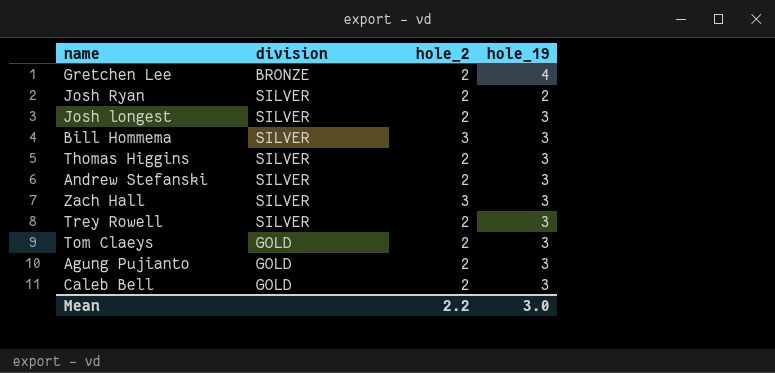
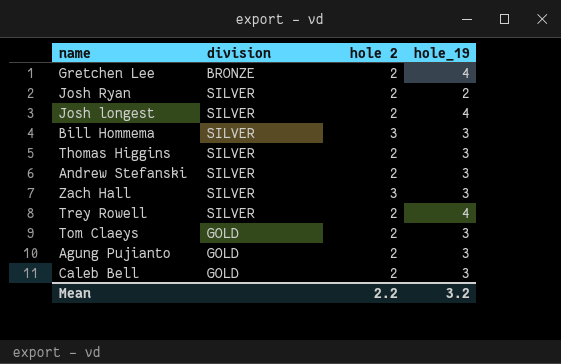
column name: hole_2 -> hole 2
Josh longest | hole_19: 3 -> 4
Trey Rowell | hole_19: 3 -> 4
Mean | hole_19: 3.0 -> 3.2

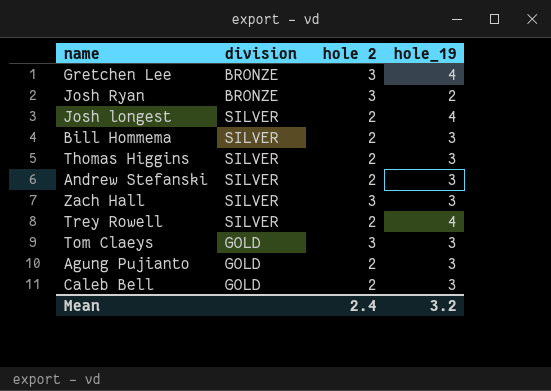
Gretchen Lee | hole 2: 2 -> 3
Josh Ryan | division: SILVER -> BRONZE
Josh Ryan | hole 2: 2 -> 3
Bill Hommema | hole 2: 3 -> 2
Tom Claeys | hole 2: 2 -> 3
Mean | hole 2: 2.2 -> 2.4

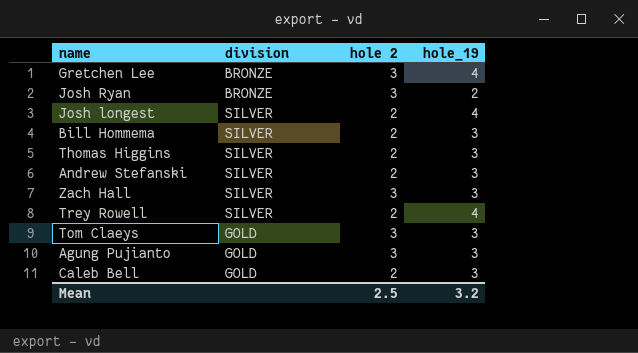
Agung Pujianto | hole 2: 2 -> 3
Mean | hole 2: 2.4 -> 2.5

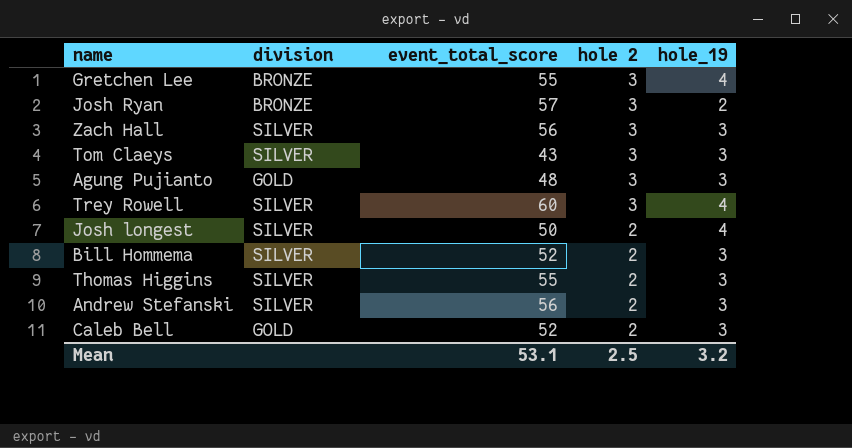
row order: none -> hole 2 descending
column event_total_score | position: none -> 3
Tom Claeys | division: GOLD -> SILVER
Trey Rowell | hole 2: 2 -> 3

